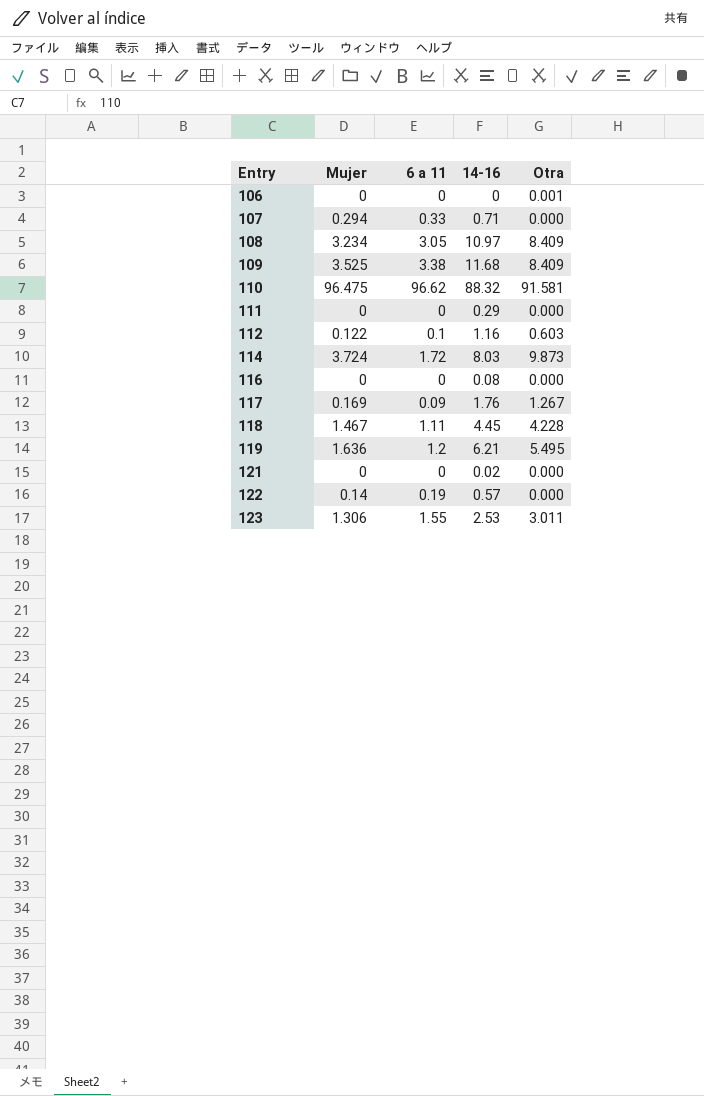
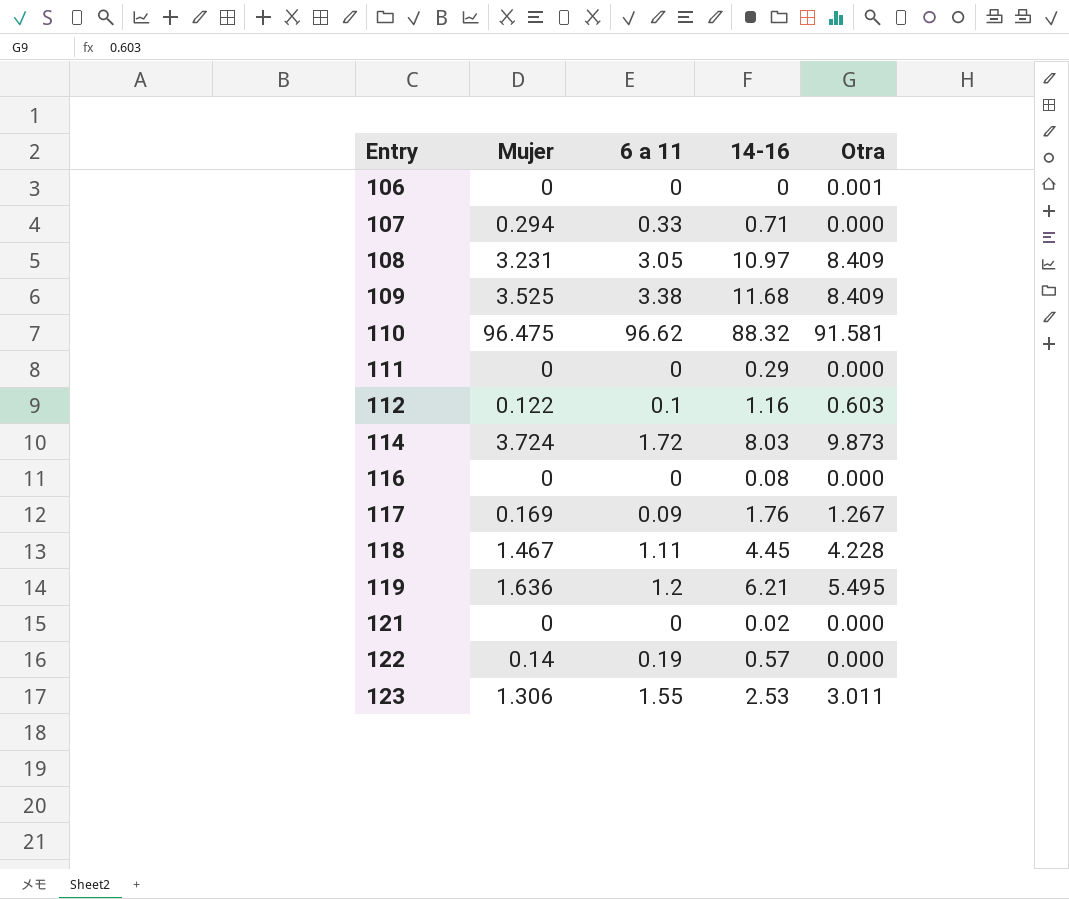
108 | Mujer: 3.234 -> 3.231

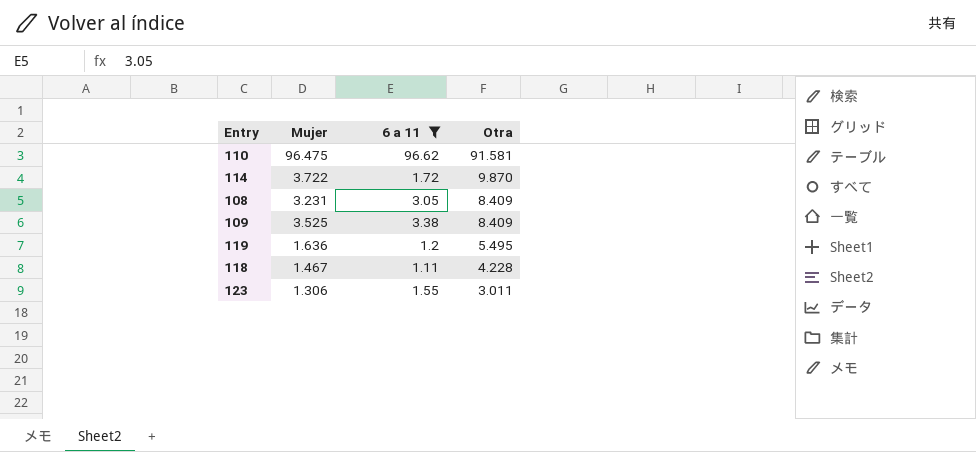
filter: none -> 6 a 11 >= 1.11
row order: Entry ascending -> Otra descending
column 14-16 | position: 4 -> none
114 | Mujer: 3.724 -> 3.722
114 | Otra: 9.873 -> 9.870

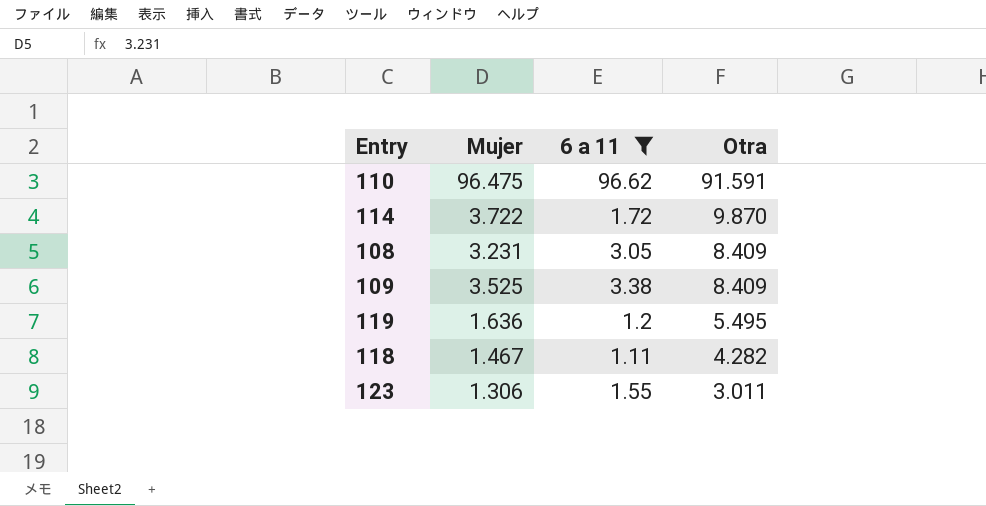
110 | Otra: 91.581 -> 91.591
118 | Otra: 4.228 -> 4.282

